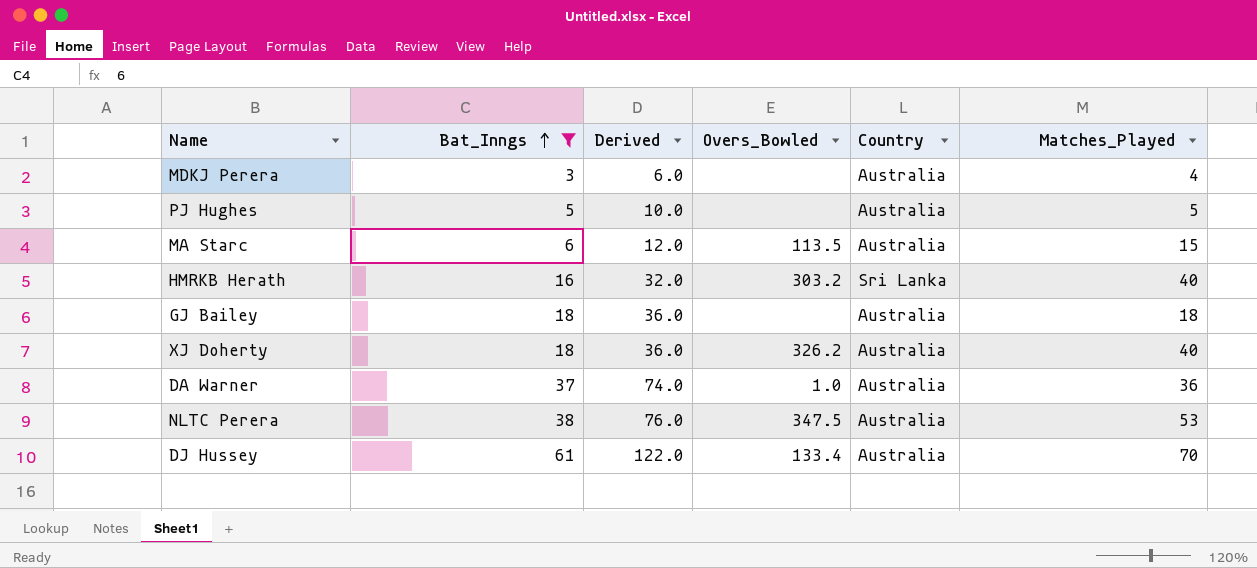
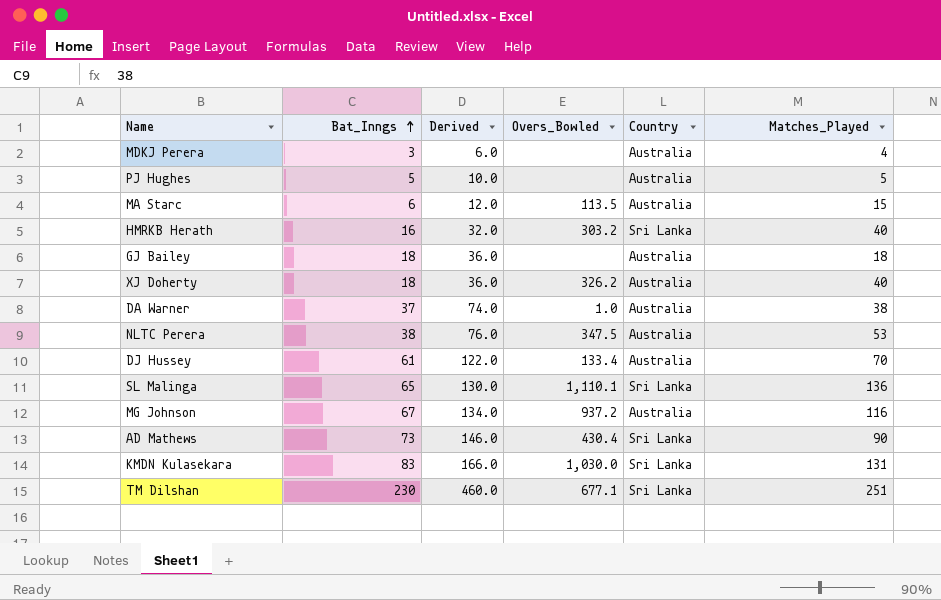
filter: Bat_Inngs <= 61 -> none
DA Warner | Matches_Played: 36 -> 38

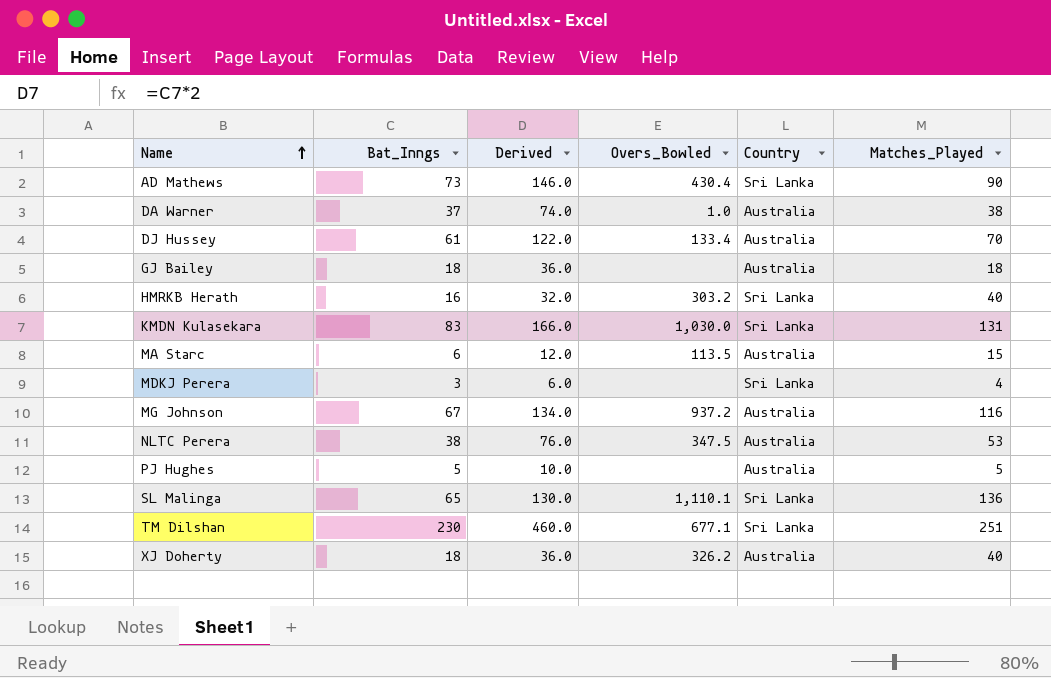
row order: Bat_Inngs ascending -> Name ascending
MDKJ Perera | Country: Australia -> Sri Lanka

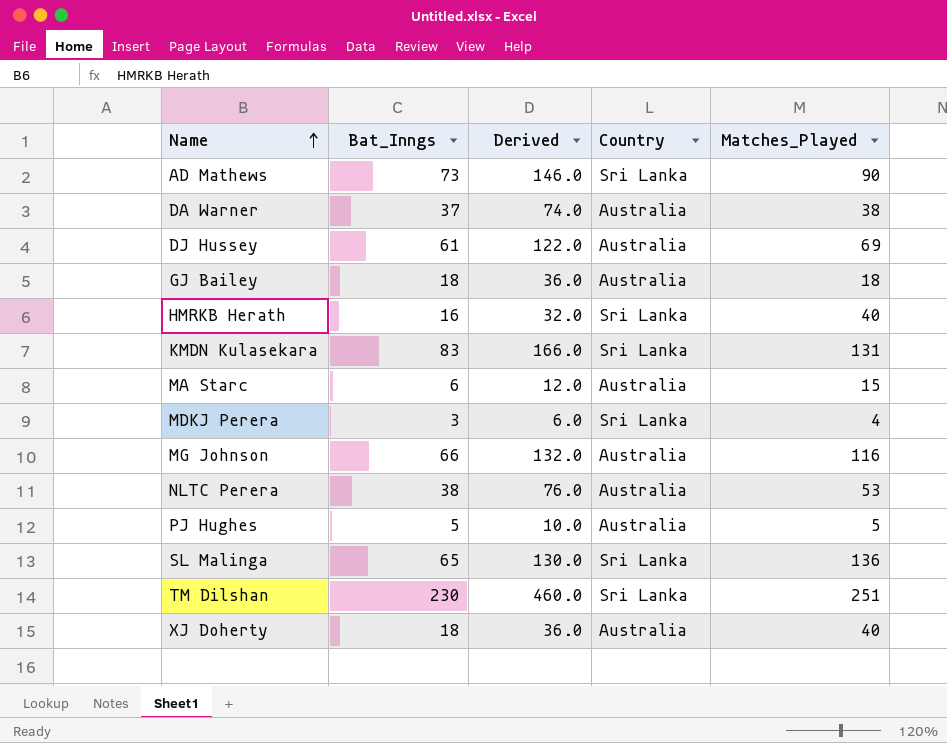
column Overs_Bowled | position: 4 -> none
DJ Hussey | Matches_Played: 70 -> 69
MG Johnson | Bat_Inngs: 67 -> 66
MG Johnson | Derived: 134.0 -> 132.0

